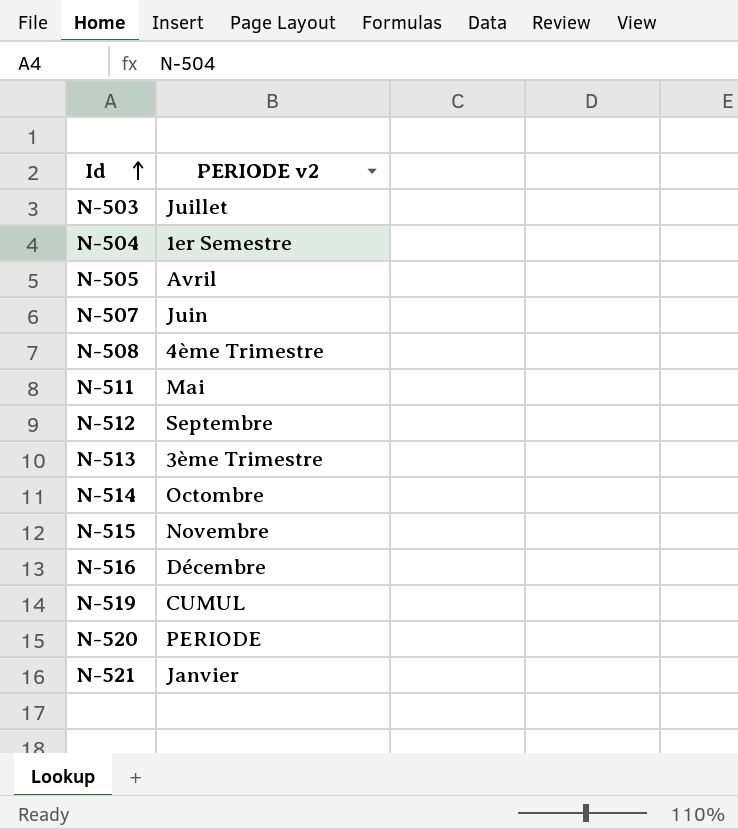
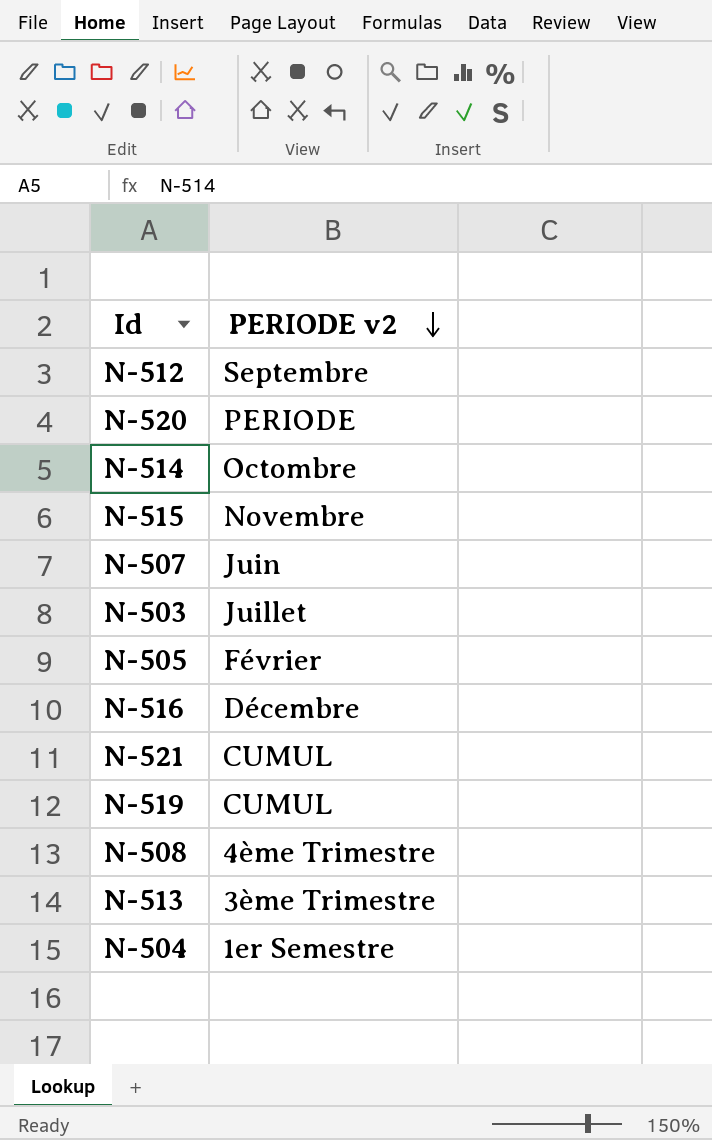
row order: Id ascending -> PERIODE v2 descending
row N-511: Mai -> none
N-505 | PERIODE v2: Avril -> Février
N-521 | PERIODE v2: Janvier -> CUMUL

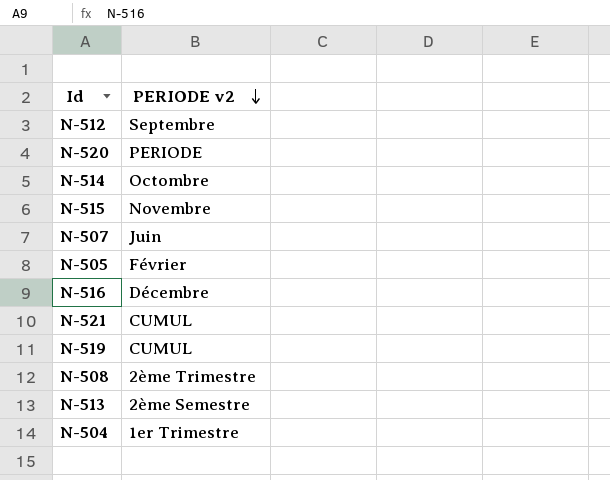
row N-503: Juillet -> none
N-508 | PERIODE v2: 4ème Trimestre -> 2ème Trimestre
N-513 | PERIODE v2: 3ème Trimestre -> 2ème Semestre
N-504 | PERIODE v2: 1er Semestre -> 1er Trimestre

